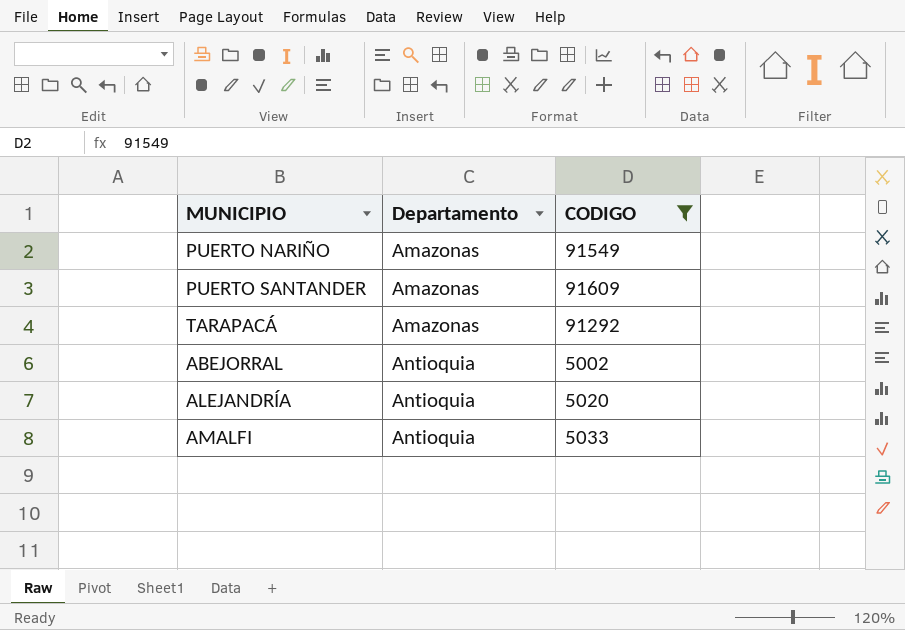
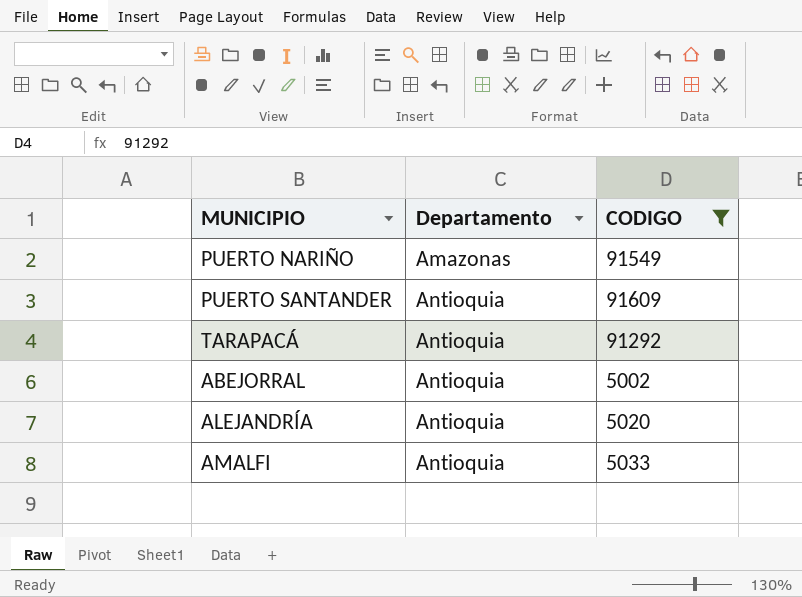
PUERTO SANTANDER | Departamento: Amazonas -> Antioquia
TARAPACÁ | Departamento: Amazonas -> Antioquia

